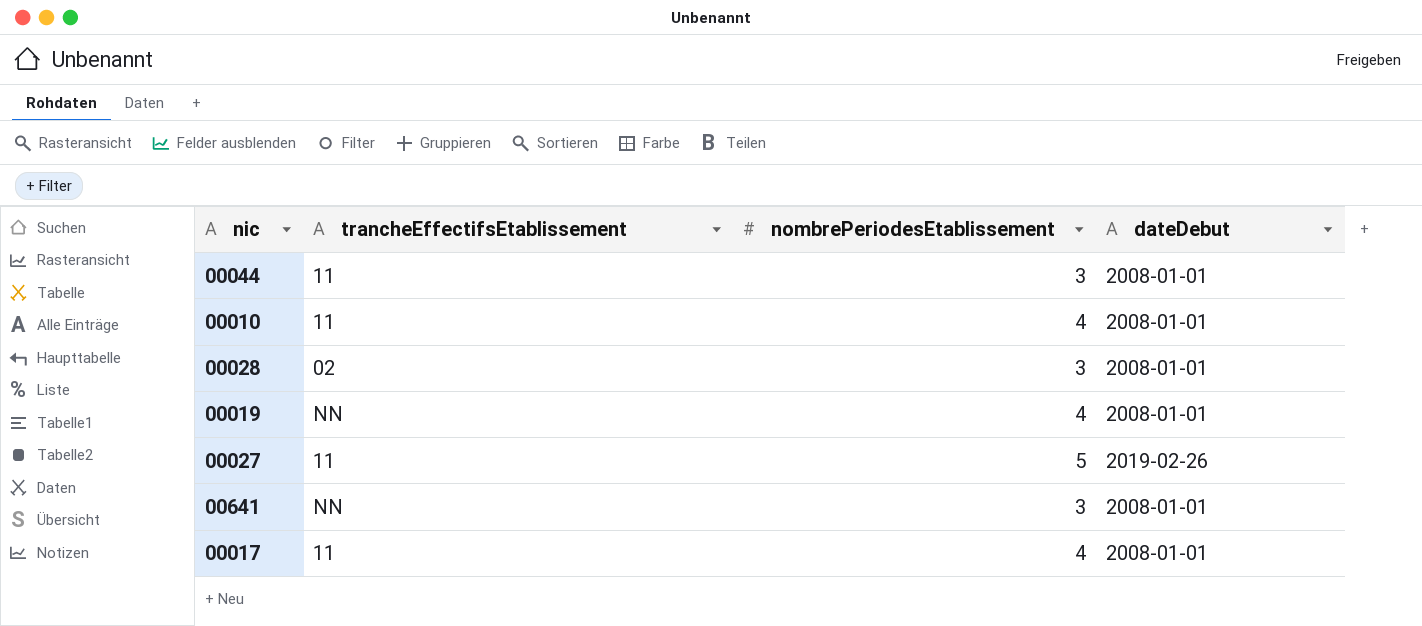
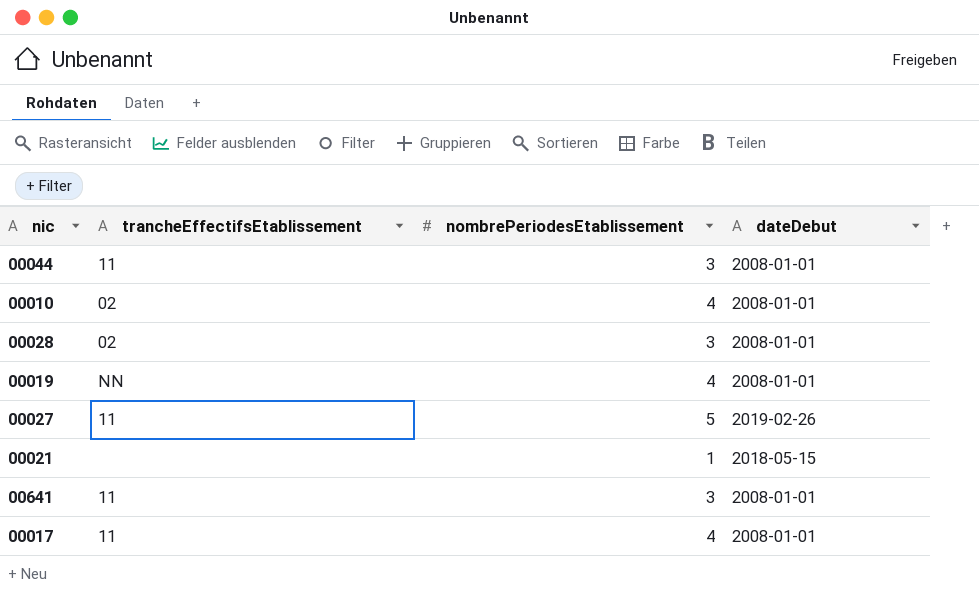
00010 | trancheEffectifsEtablissement: 11 -> 02
row 00021: none -> none | 1 | 2018-05-15
00641 | trancheEffectifsEtablissement: NN -> 11

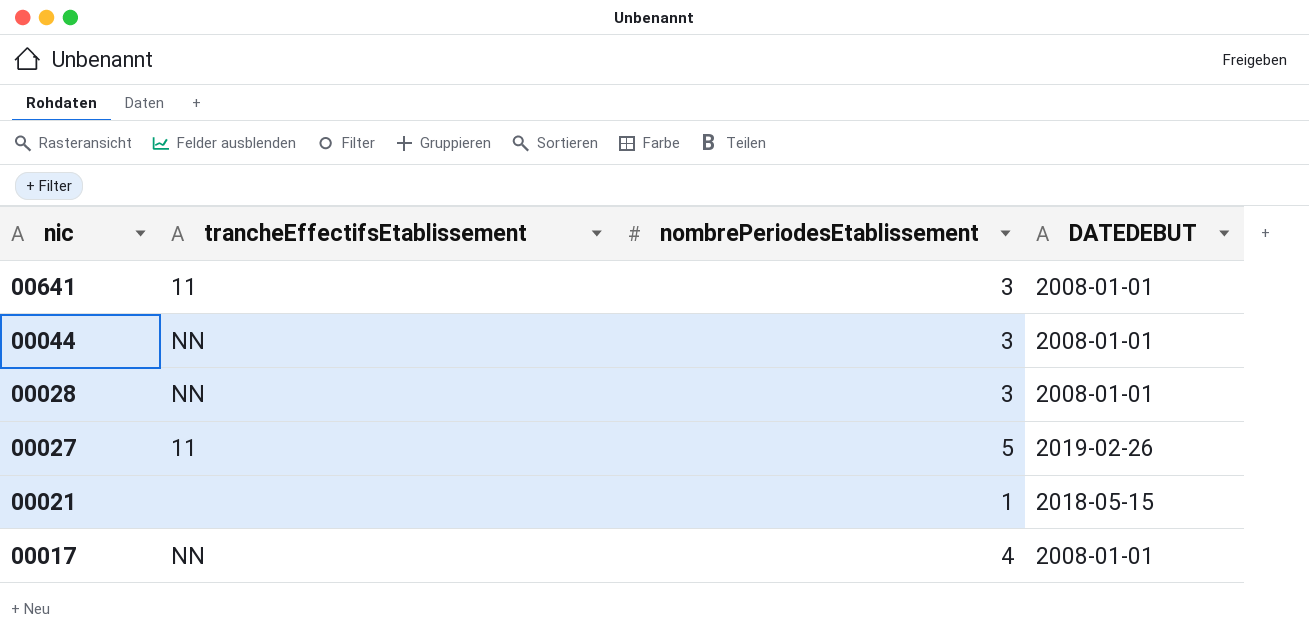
row order: none -> nic descending
column name: dateDebut -> DATEDEBUT
row 00010: 02 | 4 | 2008-01-01 -> none
row 00019: NN | 4 | 2008-01-01 -> none
00044 | trancheEffectifsEtablissement: 11 -> NN
00028 | trancheEffectifsEtablissement: 02 -> NN
00017 | trancheEffectifsEtablissement: 11 -> NN

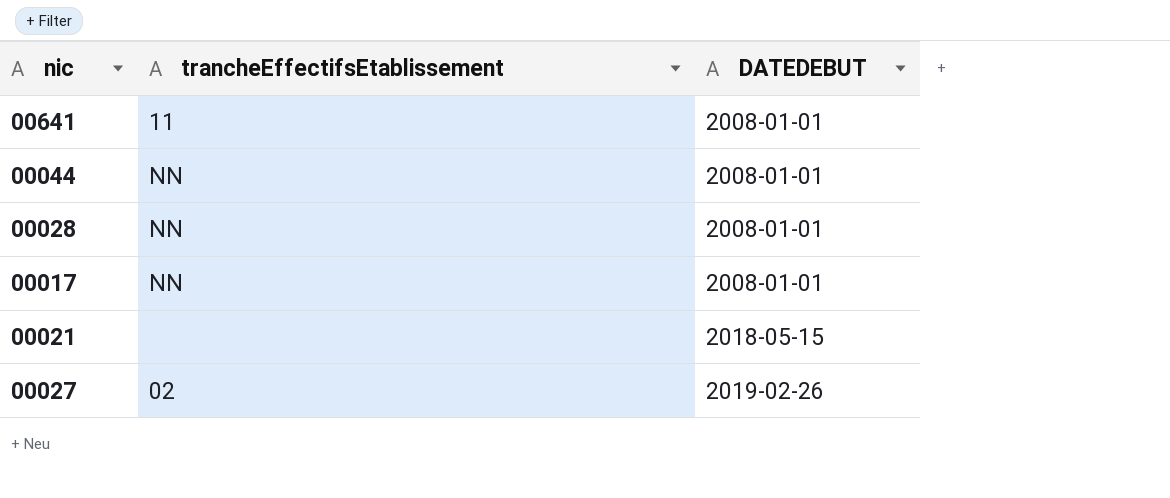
row order: nic descending -> DATEDEBUT ascending
column nombrePeriodesEtablissement | position: 3 -> none
00027 | trancheEffectifsEtablissement: 11 -> 02

